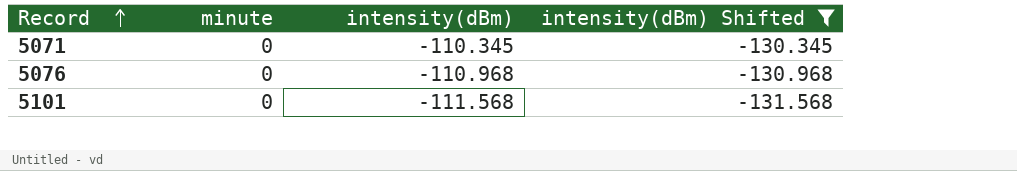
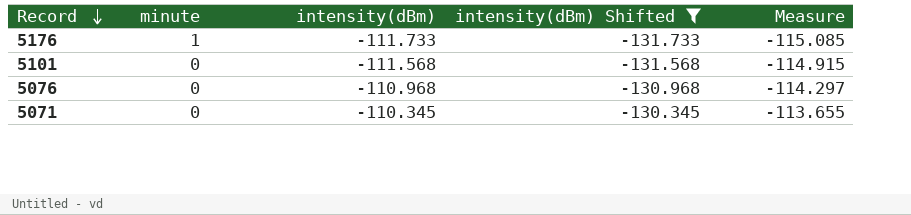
row order: Record ascending -> Record descending
column Measure | formula: none -> [intensity(dBm)] * 1.03
row 5176: none -> 1 | -111.733 | -131.733 | -115.085

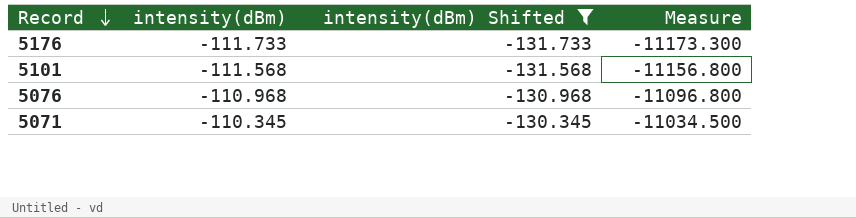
column minute | position: 2 -> none
column Measure | formula: [intensity(dBm)] * 1.03 -> [intensity(dBm)] * 100

